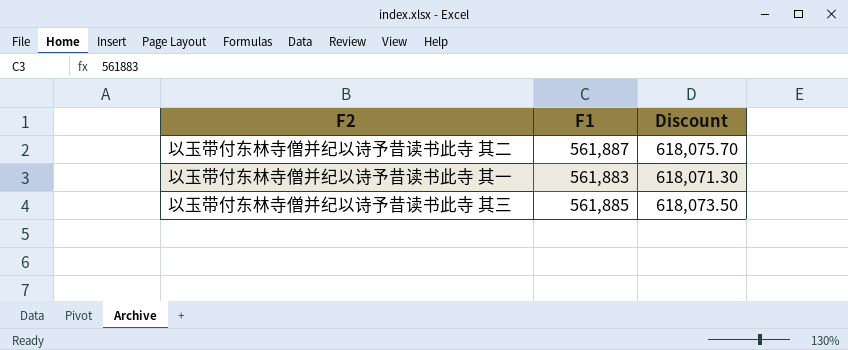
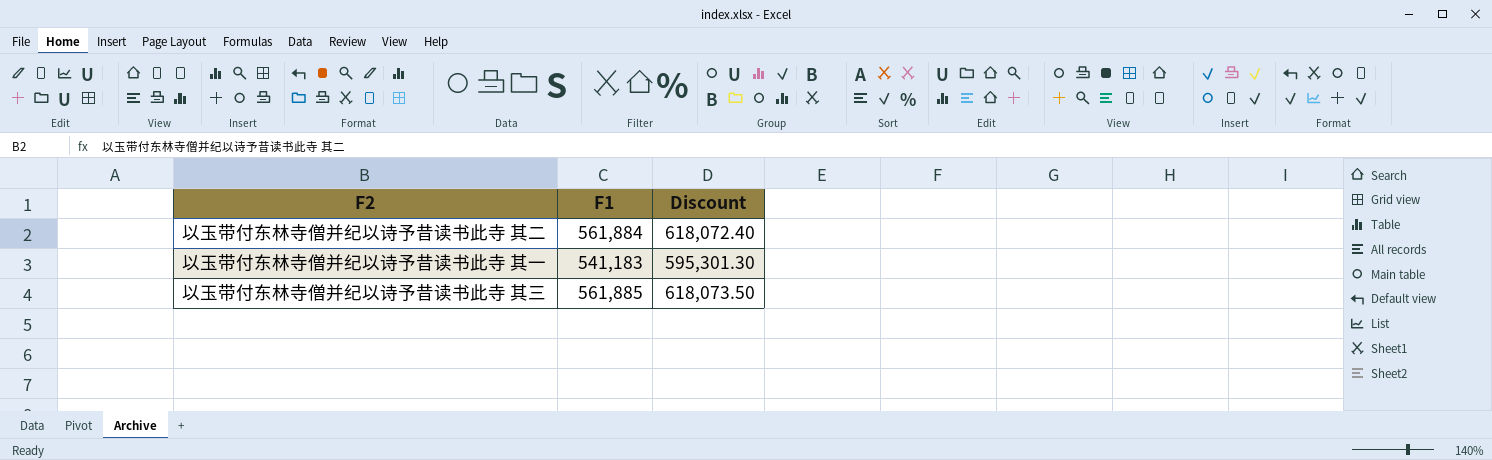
以玉带付东林寺僧并纪以诗予昔读书此寺 其二 | F1: 561,887 -> 561,884
以玉带付东林寺僧并纪以诗予昔读书此寺 其二 | Discount: 618,075.70 -> 618,072.40
以玉带付东林寺僧并纪以诗予昔读书此寺 其一 | F1: 561,883 -> 541,183
以玉带付东林寺僧并纪以诗予昔读书此寺 其一 | Discount: 618,071.30 -> 595,301.30

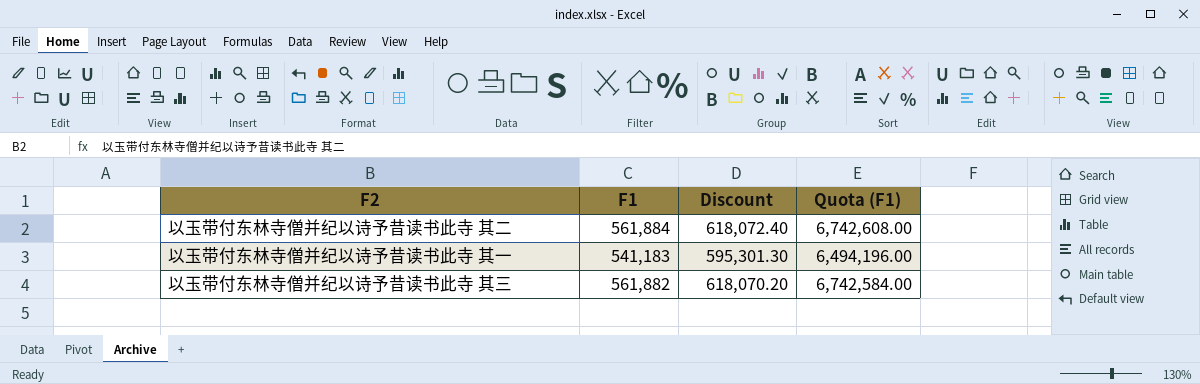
column Quota (F1) | formula: none -> [F1] * 12
以玉带付东林寺僧并纪以诗予昔读书此寺 其三 | F1: 561,885 -> 561,882
以玉带付东林寺僧并纪以诗予昔读书此寺 其三 | Discount: 618,073.50 -> 618,070.20

